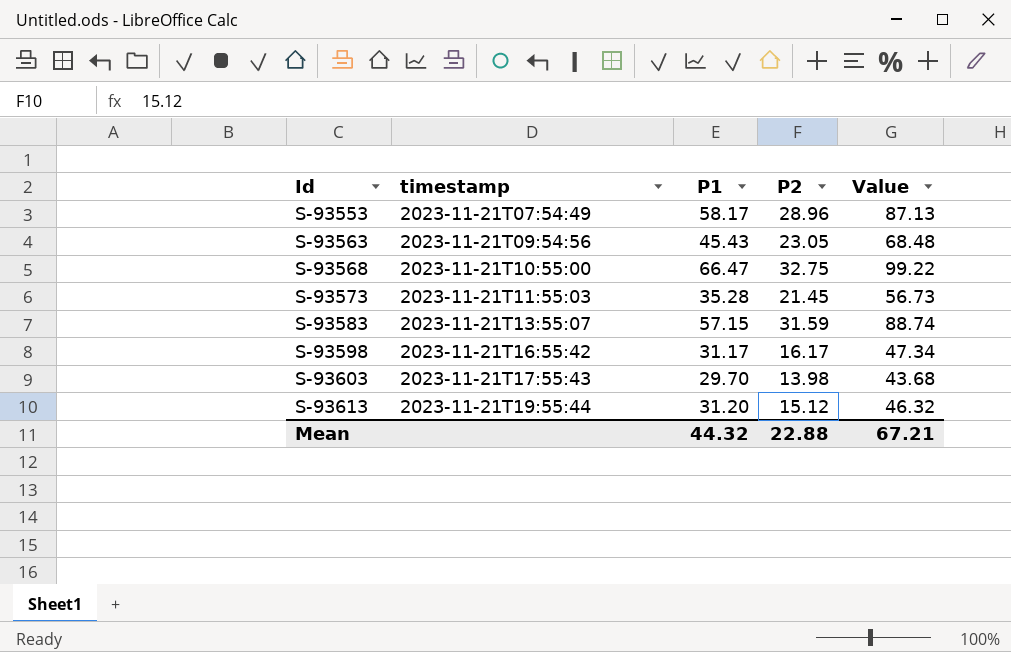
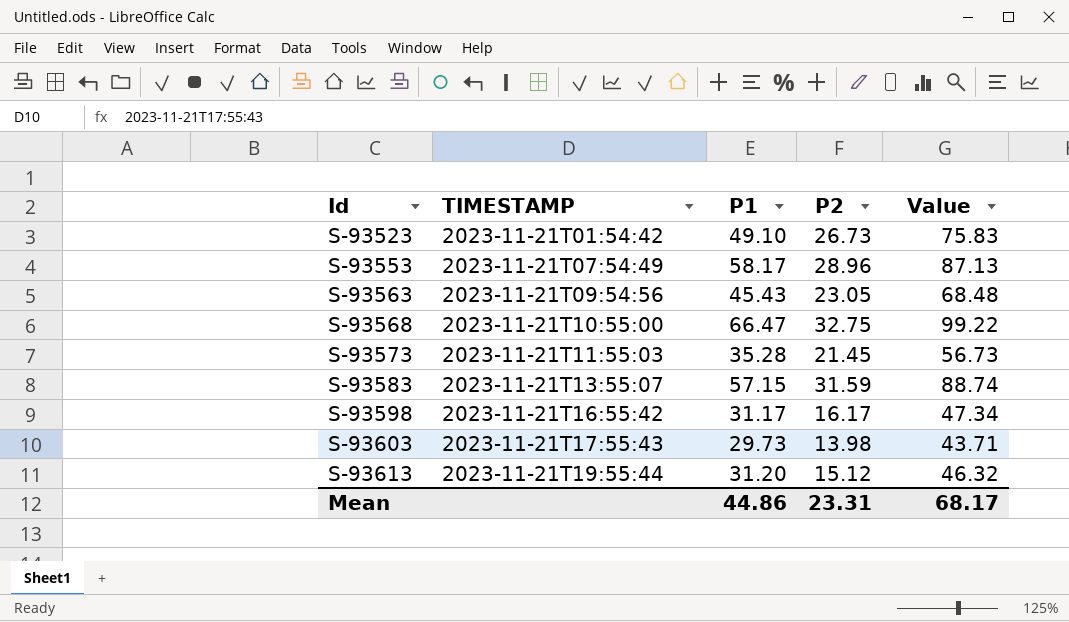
column name: timestamp -> TIMESTAMP
row S-93523: none -> 2023-11-21T01:54:42 | 49.10 | 26.73 | 75.83
S-93603 | P1: 29.70 -> 29.73
S-93603 | Value: 43.68 -> 43.71
Mean | P1: 44.32 -> 44.86
Mean | P2: 22.88 -> 23.31
Mean | Value: 67.21 -> 68.17

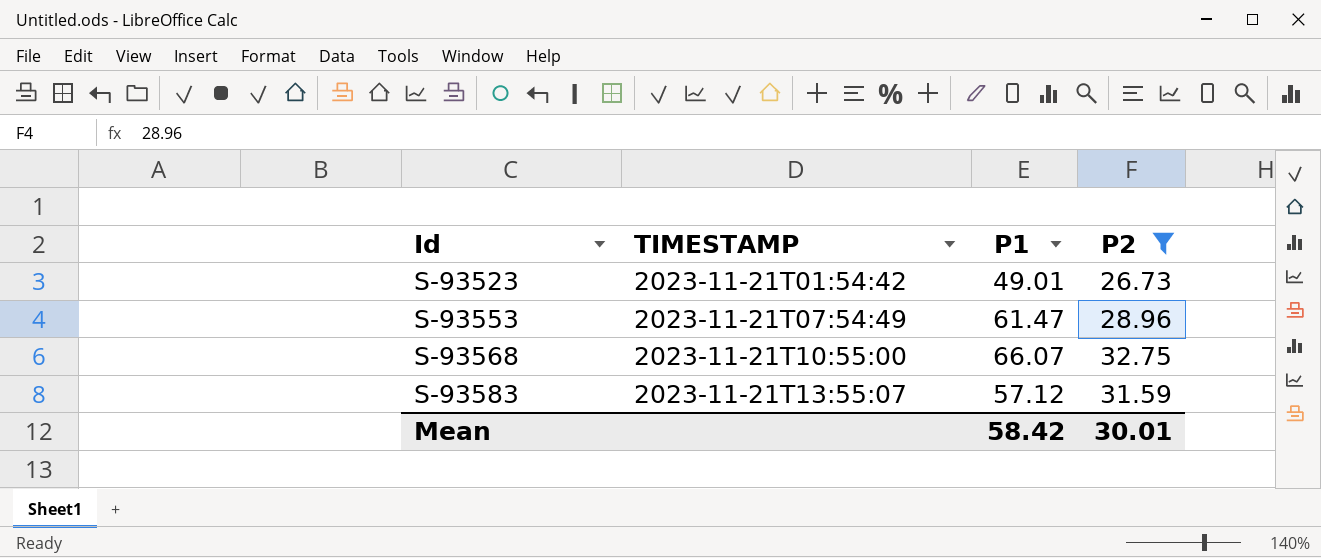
filter: none -> P2 >= 26.73
column Value | formula: [P1] + [P2] -> none
S-93523 | P1: 49.10 -> 49.01
S-93553 | P1: 58.17 -> 61.47
S-93568 | P1: 66.47 -> 66.07
S-93583 | P1: 57.15 -> 57.12
Mean | P1: 44.86 -> 58.42
Mean | P2: 23.31 -> 30.01

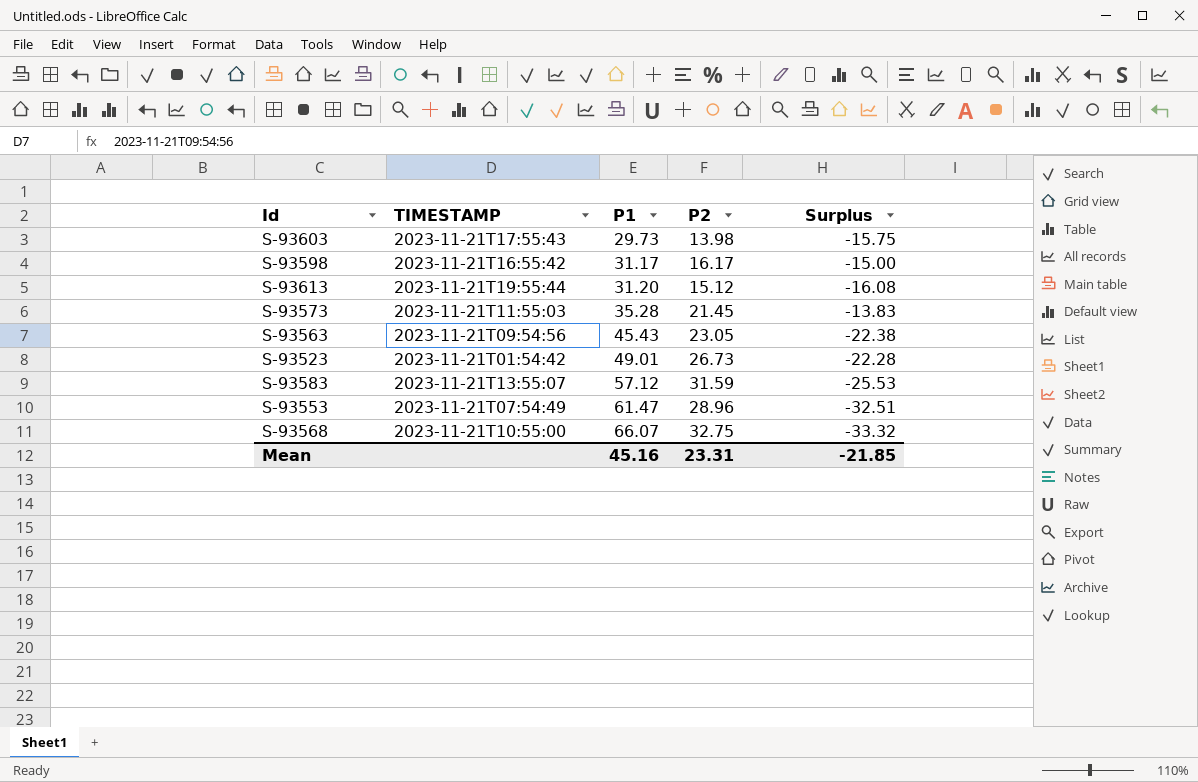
filter: P2 >= 26.73 -> none
row order: Id ascending -> P1 ascending
column Surplus | formula: none -> [P2] - [P1]
Mean | P1: 58.42 -> 45.16
Mean | P2: 30.01 -> 23.31

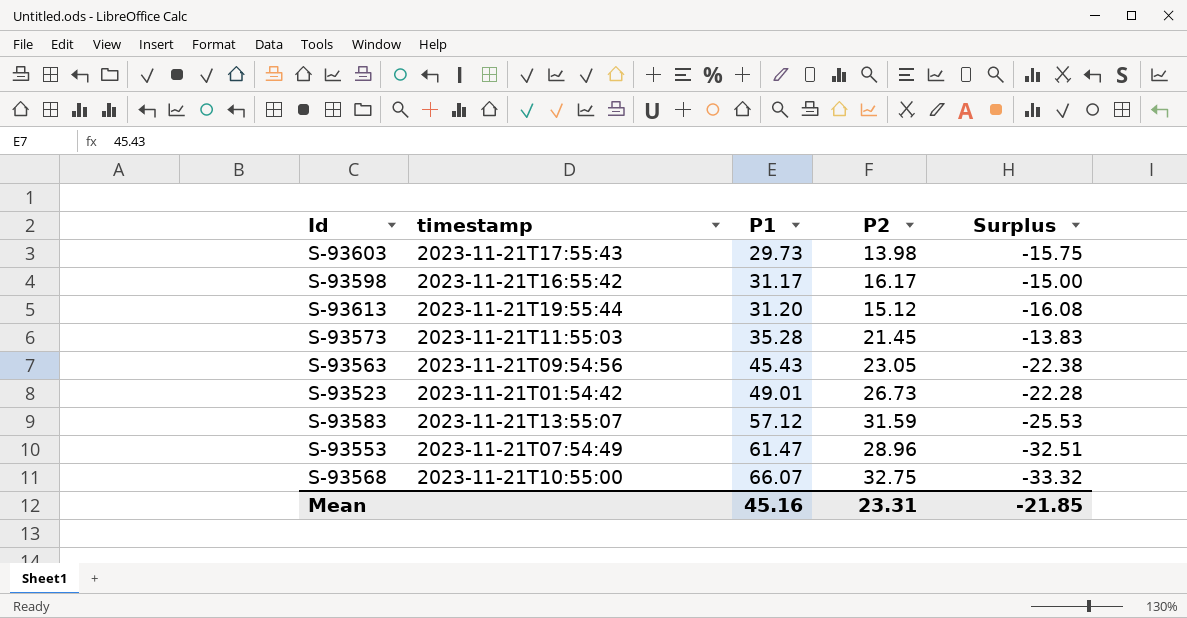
column name: TIMESTAMP -> timestamp

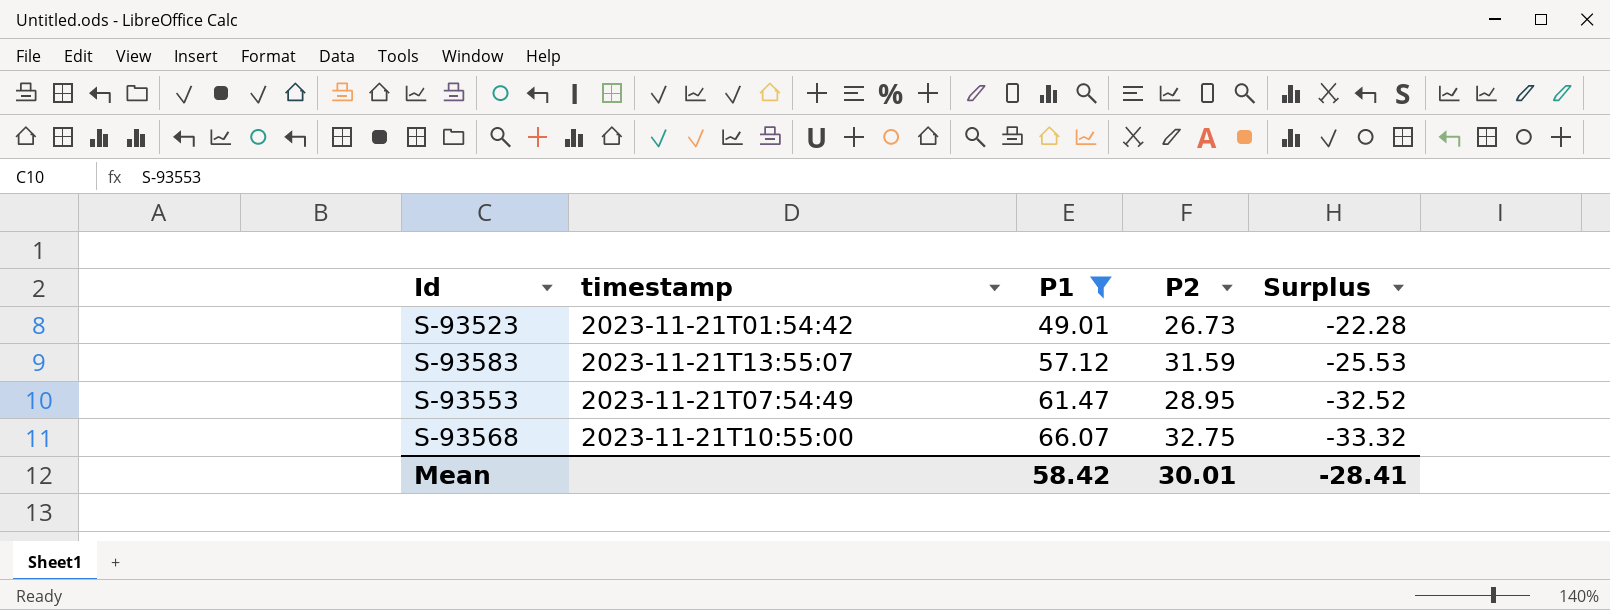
filter: none -> P1 >= 49.01
S-93553 | P2: 28.96 -> 28.95
S-93553 | Surplus: -32.51 -> -32.52
Mean | P1: 45.16 -> 58.42
Mean | P2: 23.31 -> 30.01
Mean | Surplus: -21.85 -> -28.41

